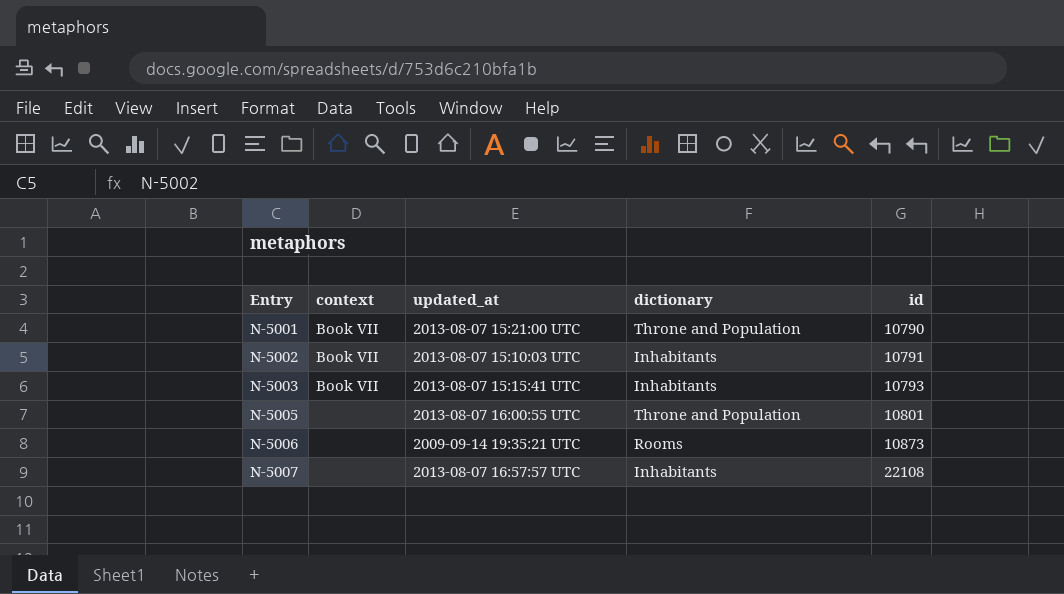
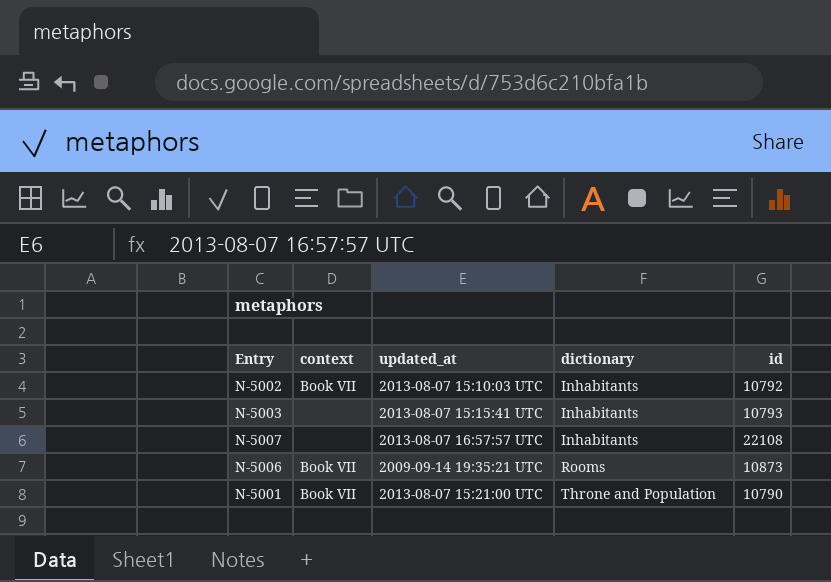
row order: Entry ascending -> dictionary ascending
row N-5005: none | 2013-08-07 16:00:55 UTC | Throne and Population | 10801 -> none
N-5002 | id: 10791 -> 10792
N-5003 | context: Book VII -> none
N-5006 | context: none -> Book VII

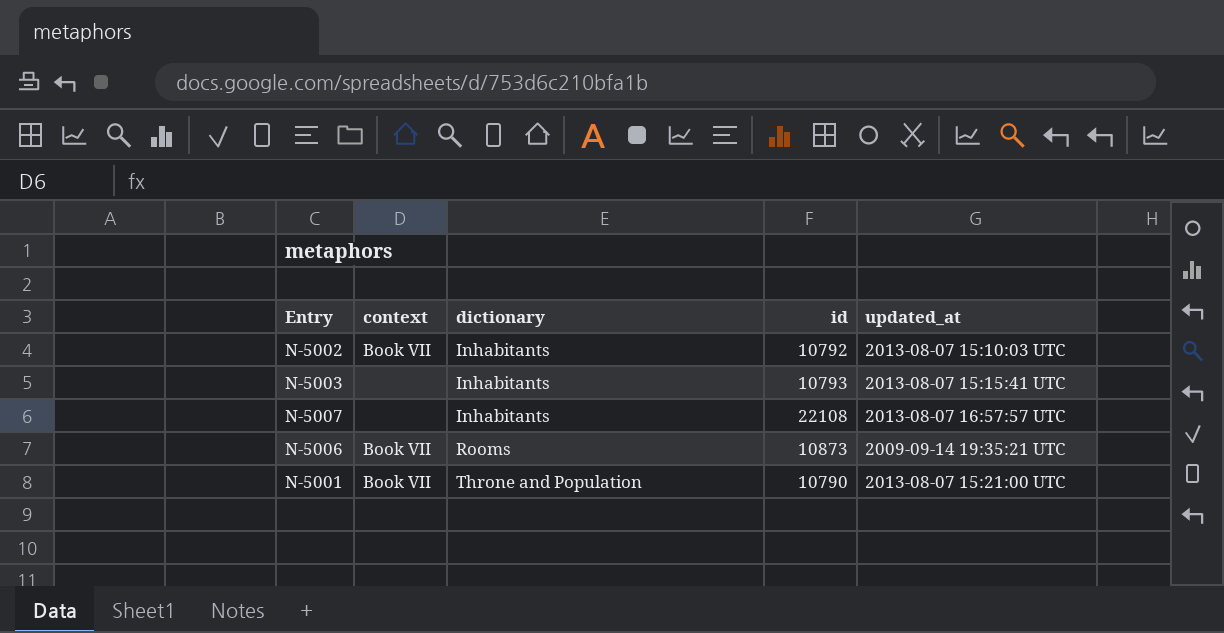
column updated_at | position: 3 -> 5

